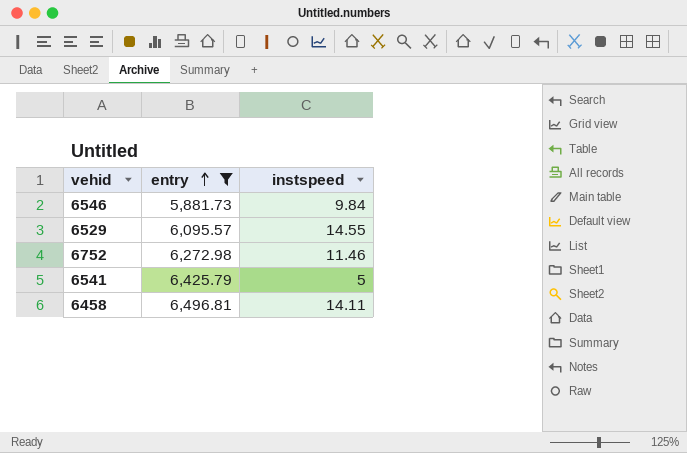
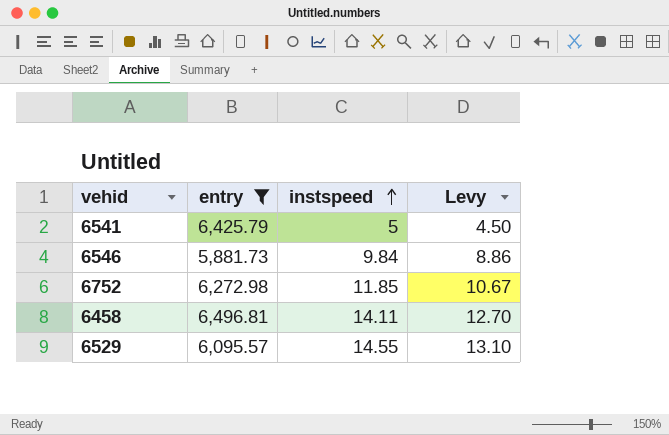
row order: entry ascending -> instspeed ascending
column Levy | formula: none -> [instspeed] * 0.9
6752 | instspeed: 11.46 -> 11.85

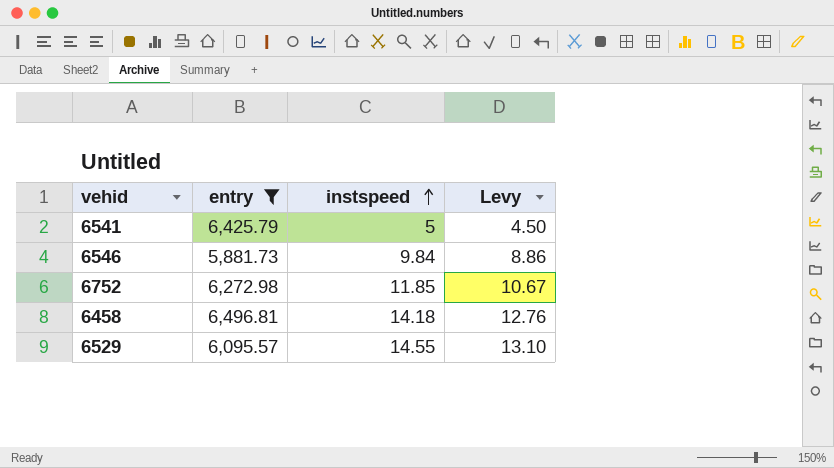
6458 | instspeed: 14.11 -> 14.18
6458 | Levy: 12.70 -> 12.76

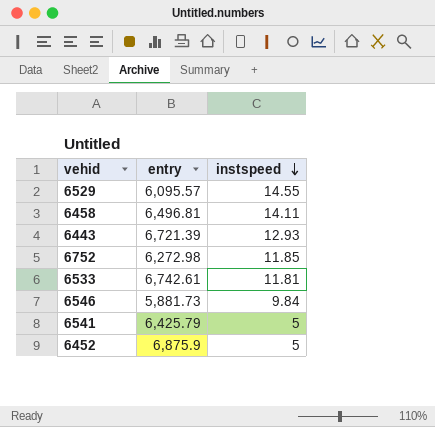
filter: entry <= 6,496.81 -> none
row order: instspeed ascending -> instspeed descending
column Levy | formula: [instspeed] * 0.9 -> none
6458 | instspeed: 14.18 -> 14.11

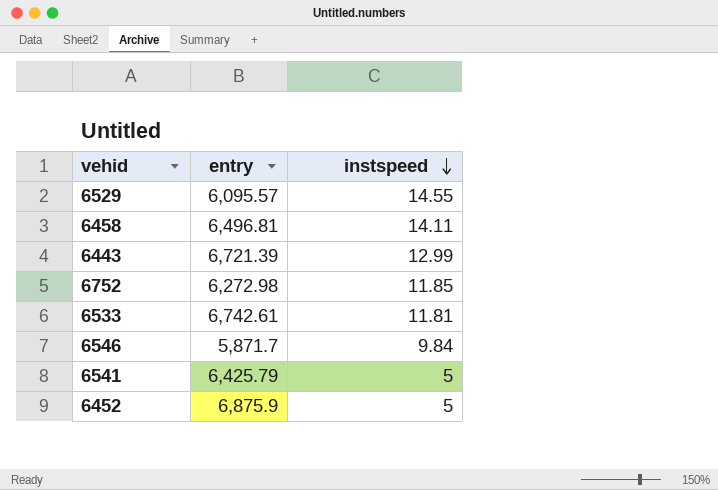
6443 | instspeed: 12.93 -> 12.99
6546 | entry: 5,881.73 -> 5,871.7

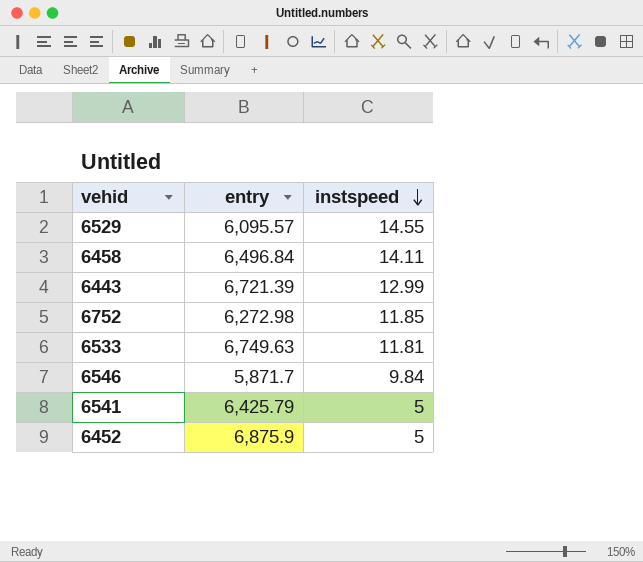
6458 | entry: 6,496.81 -> 6,496.84
6533 | entry: 6,742.61 -> 6,749.63

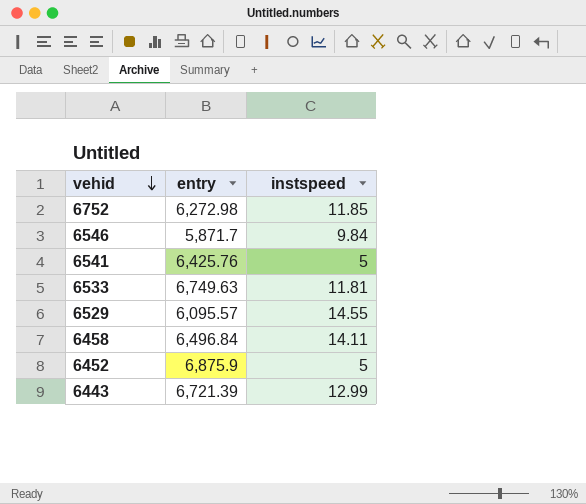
row order: instspeed descending -> vehid descending
6541 | entry: 6,425.79 -> 6,425.76

